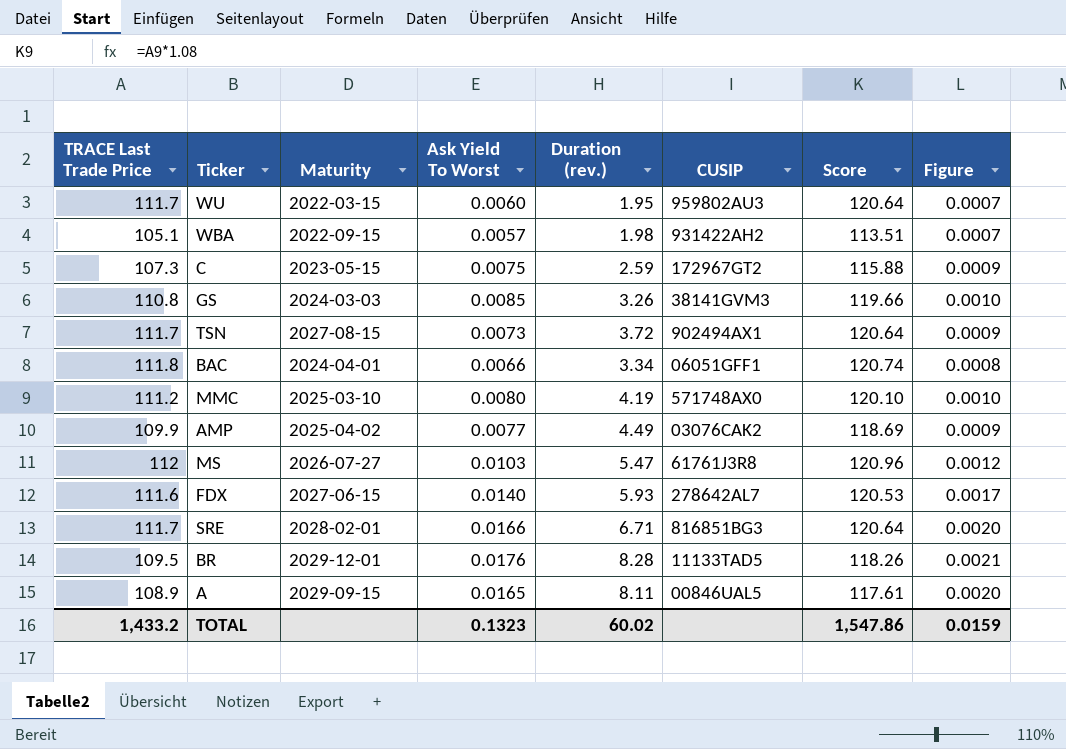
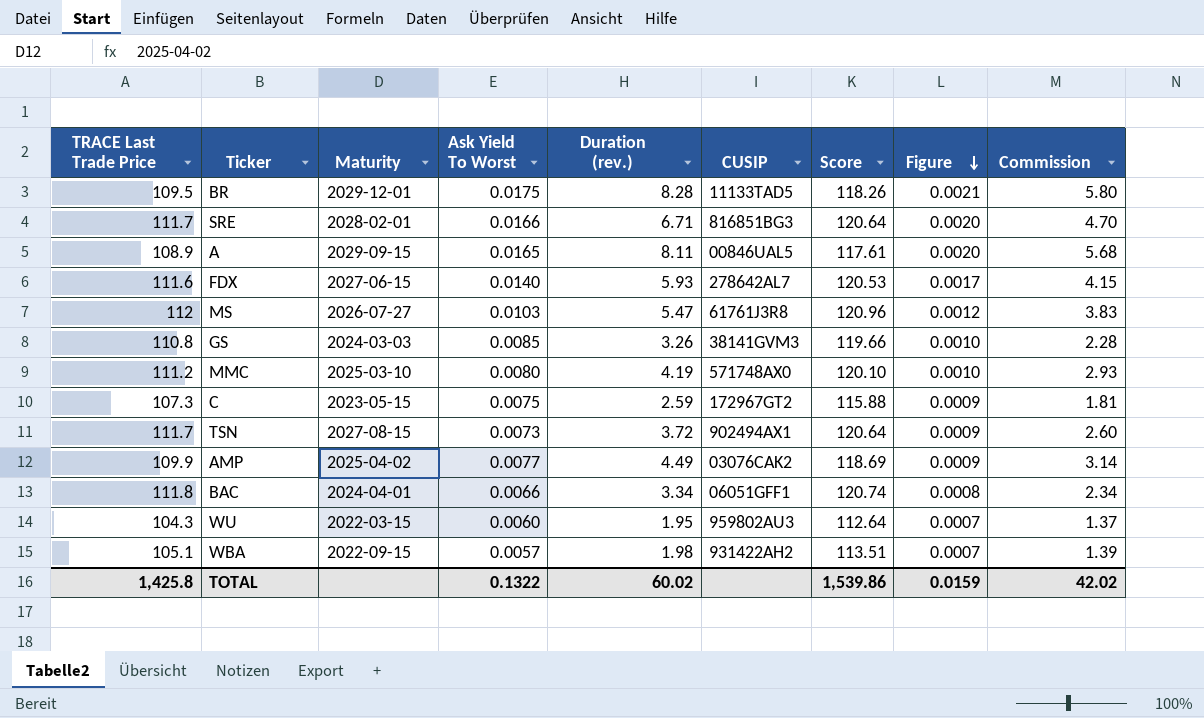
row order: none -> Figure descending
column Commission | formula: none -> [Duration (rev.)] * 0.7
BR | Ask Yield To Worst: 0.0176 -> 0.0175
WU | TRACE Last Trade Price: 111.7 -> 104.3
WU | Score: 120.64 -> 112.64
TOTAL | TRACE Last Trade Price: 1,433.2 -> 1,425.8
TOTAL | Ask Yield To Worst: 0.1323 -> 0.1322
TOTAL | Score: 1,547.86 -> 1,539.86

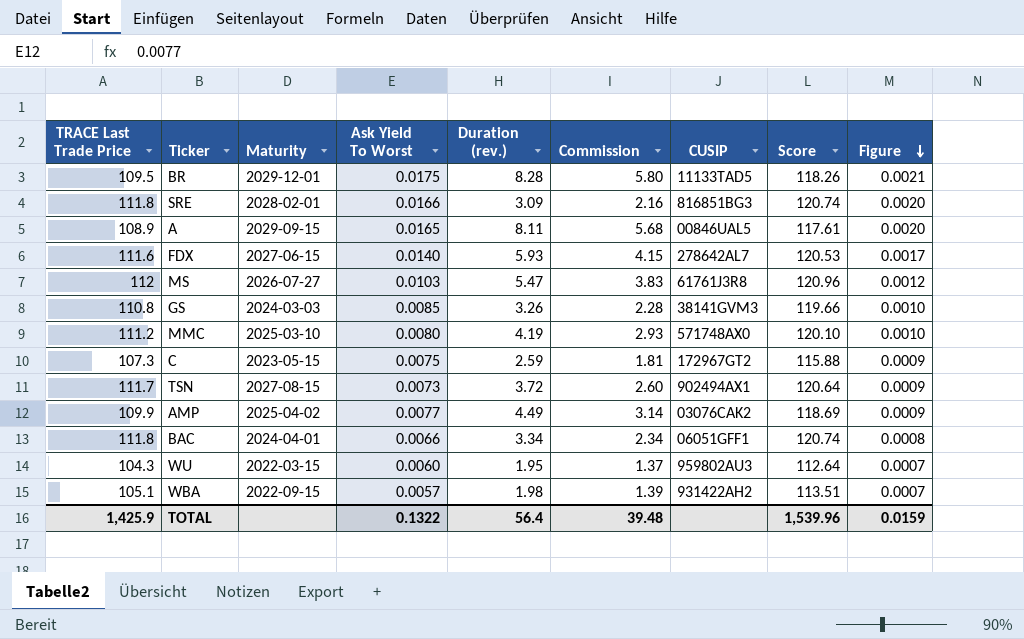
column Commission | position: 9 -> 6
SRE | TRACE Last Trade Price: 111.7 -> 111.8
SRE | Duration (rev.): 6.71 -> 3.09
SRE | Commission: 4.70 -> 2.16
SRE | Score: 120.64 -> 120.74
TOTAL | TRACE Last Trade Price: 1,425.8 -> 1,425.9
TOTAL | Duration (rev.): 60.02 -> 56.4
TOTAL | Commission: 42.02 -> 39.48
TOTAL | Score: 1,539.86 -> 1,539.96

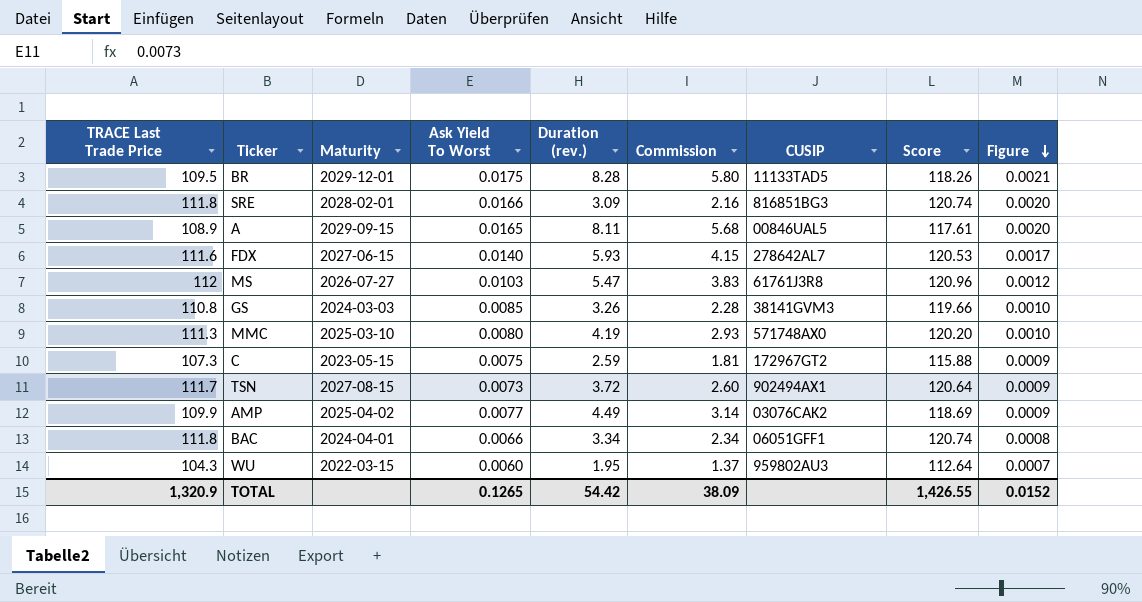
row WBA: 105.1 | 2022-09-15 | 0.0057 | 1.98 | 1.39 | 931422AH2 | 113.51 | 0.0007 -> none
MMC | TRACE Last Trade Price: 111.2 -> 111.3
MMC | Score: 120.10 -> 120.20
TOTAL | TRACE Last Trade Price: 1,425.9 -> 1,320.9
TOTAL | Ask Yield To Worst: 0.1322 -> 0.1265
TOTAL | Duration (rev.): 56.4 -> 54.42
TOTAL | Commission: 39.48 -> 38.09
TOTAL | Score: 1,539.96 -> 1,426.55
TOTAL | Figure: 0.0159 -> 0.0152

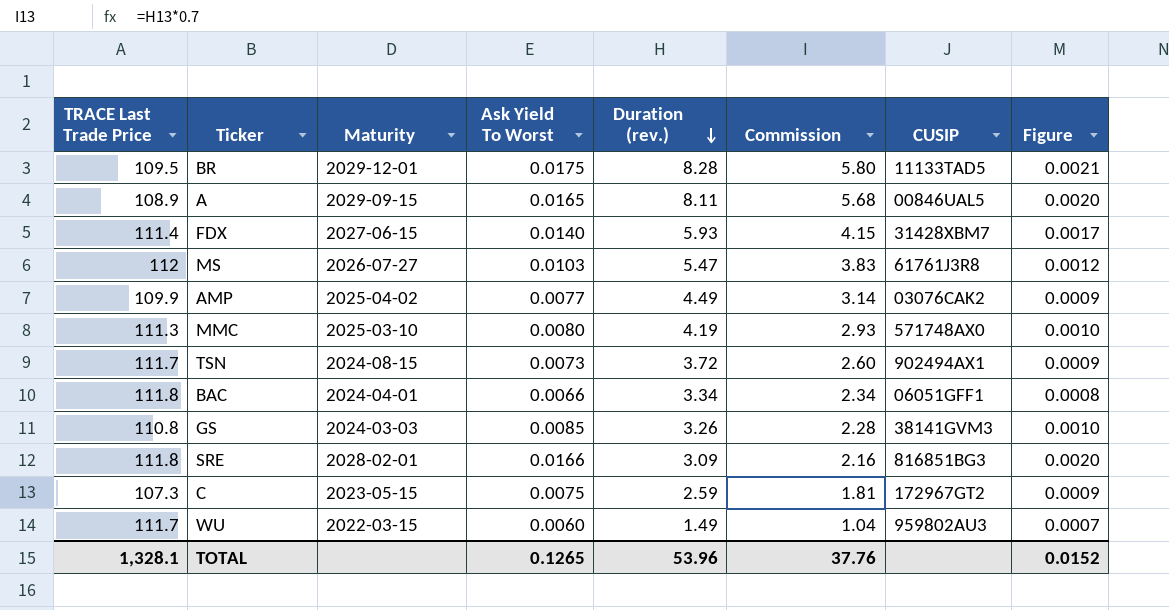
row order: Figure descending -> Duration (rev.) descending
column Score | formula: [TRACE Last Trade Price] * 1.08 -> none
FDX | TRACE Last Trade Price: 111.6 -> 111.4
FDX | CUSIP: 278642AL7 -> 31428XBM7
TSN | Maturity: 2027-08-15 -> 2024-08-15
WU | TRACE Last Trade Price: 104.3 -> 111.7
WU | Duration (rev.): 1.95 -> 1.49
WU | Commission: 1.37 -> 1.04
TOTAL | TRACE Last Trade Price: 1,320.9 -> 1,328.1
TOTAL | Duration (rev.): 54.42 -> 53.96
TOTAL | Commission: 38.09 -> 37.76

